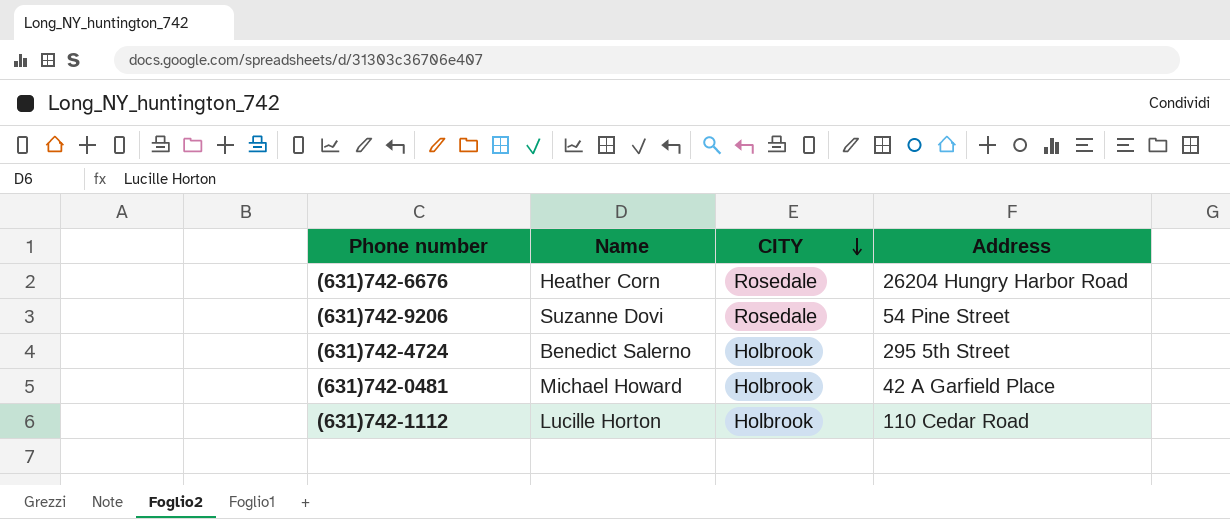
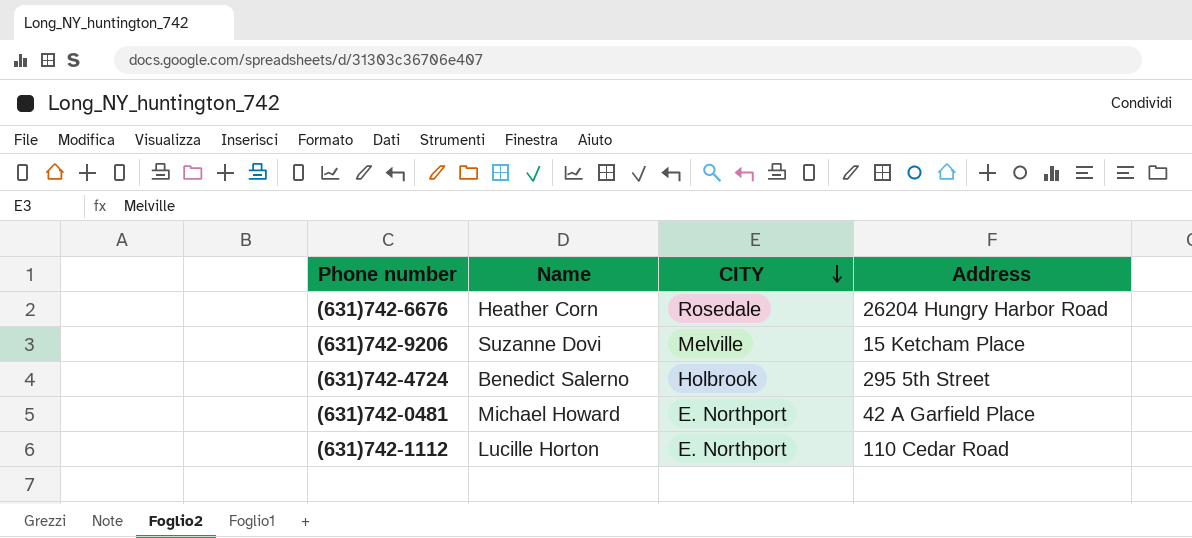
(631)742-9206 | CITY: Rosedale -> Melville
(631)742-9206 | Address: 54 Pine Street -> 15 Ketcham Place
(631)742-0481 | CITY: Holbrook -> E. Northport
(631)742-1112 | CITY: Holbrook -> E. Northport

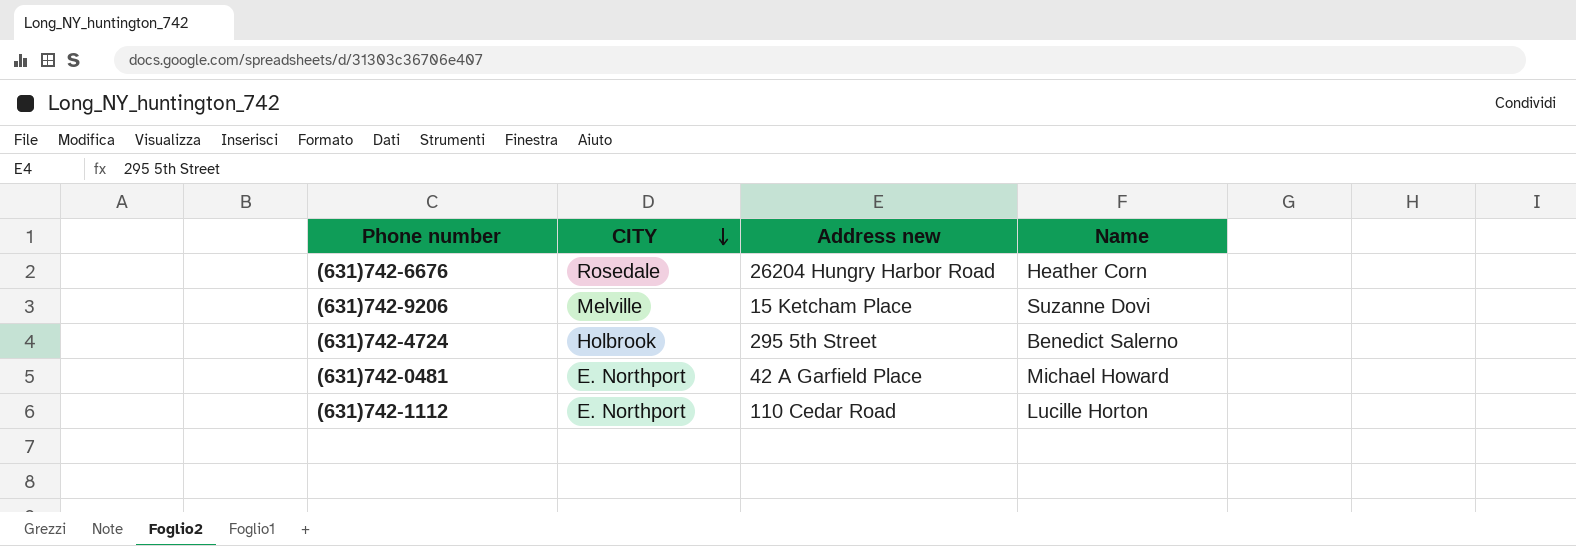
column name: Address -> Address new
column Name | position: 2 -> 4

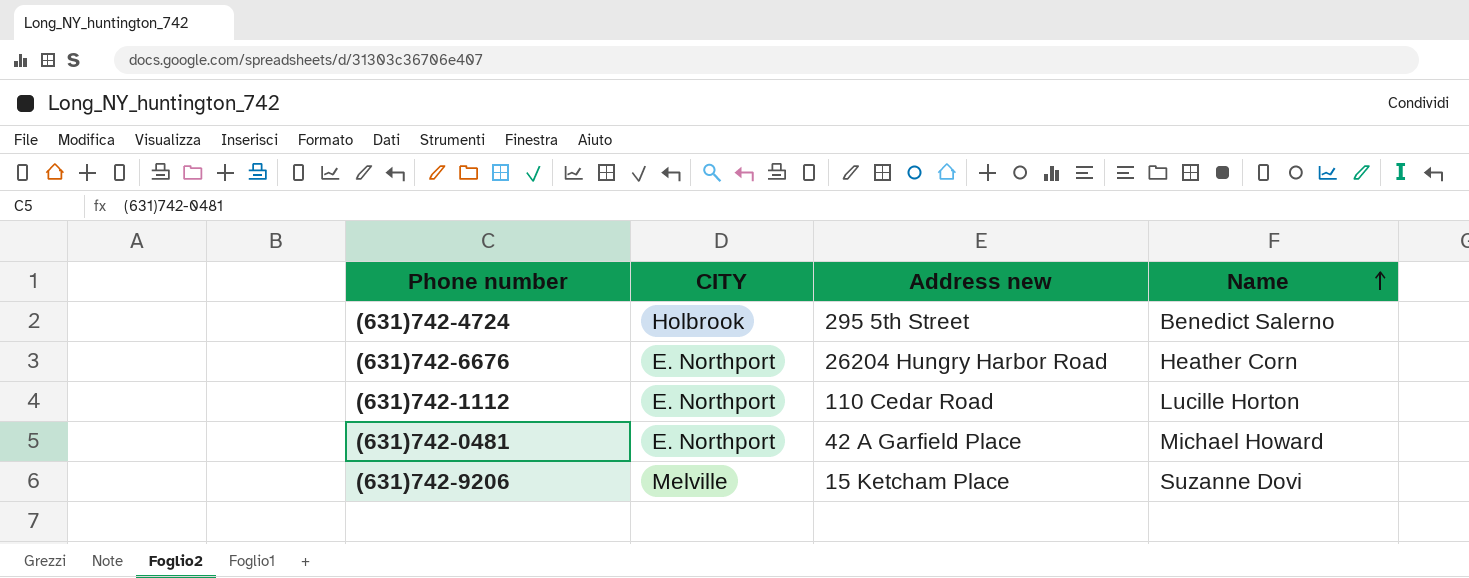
row order: CITY descending -> Name ascending
(631)742-6676 | CITY: Rosedale -> E. Northport

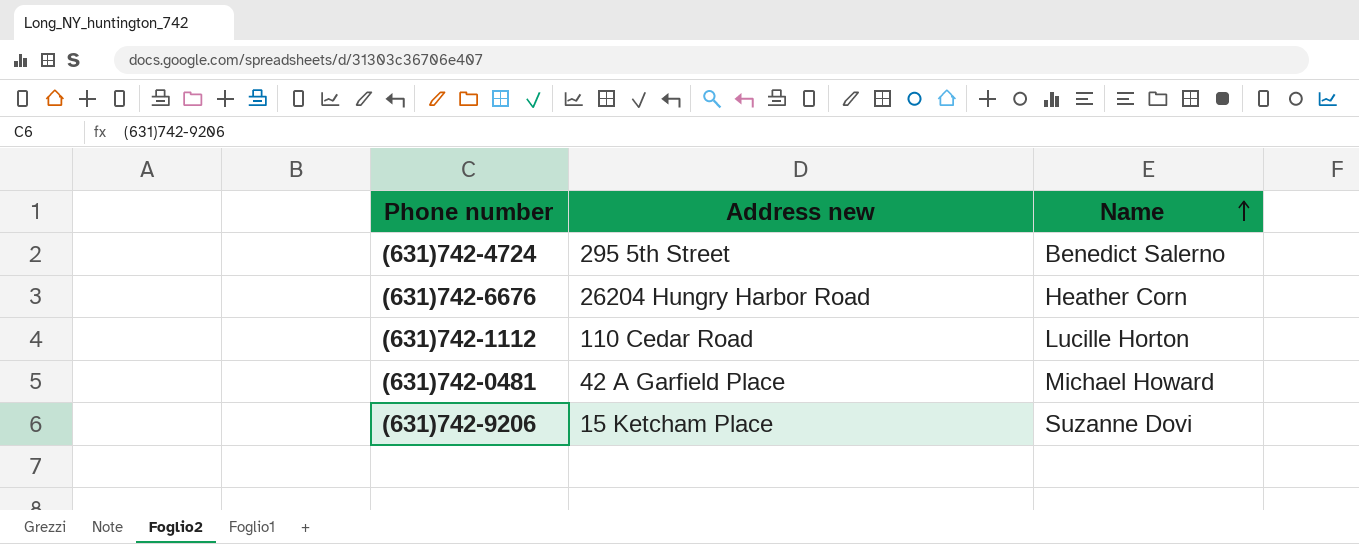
column CITY | position: 2 -> none

